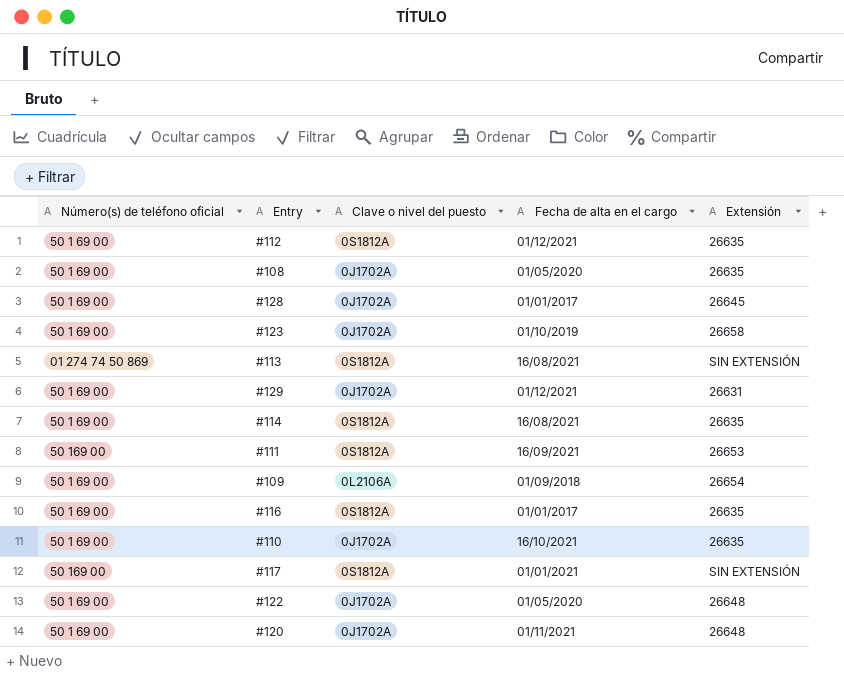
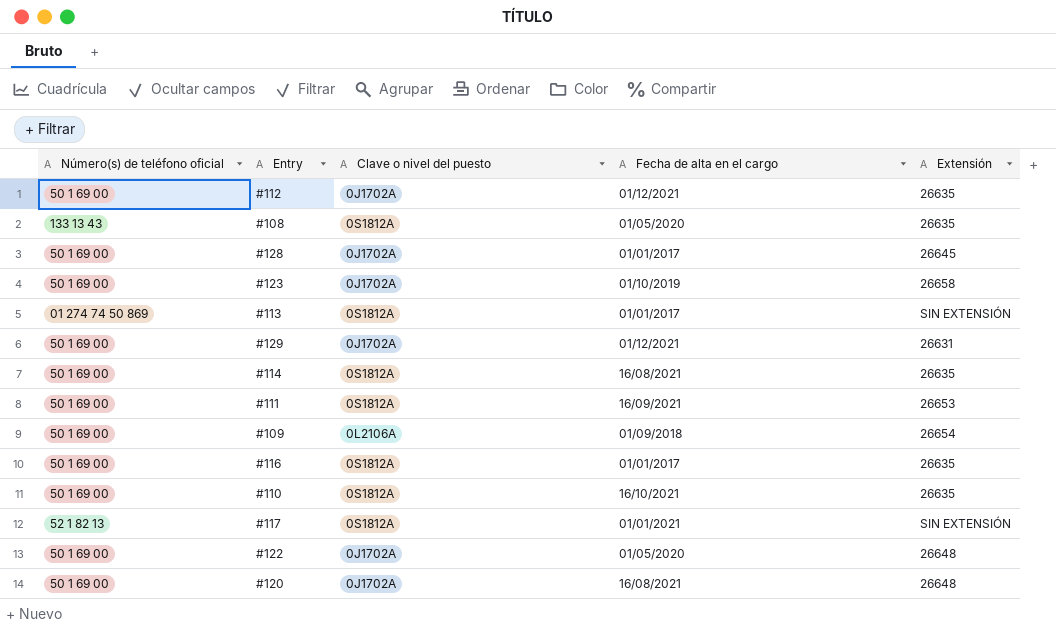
#112 | Clave o nivel del puesto: 0S1812A -> 0J1702A
#108 | Número(s) de teléfono oficial: 50 1 69 00 -> 133 13 43
#108 | Clave o nivel del puesto: 0J1702A -> 0S1812A
#113 | Fecha de alta en el cargo: 16/08/2021 -> 01/01/2017
#111 | Número(s) de teléfono oficial: 50 169 00 -> 50 1 69 00
#110 | Clave o nivel del puesto: 0J1702A -> 0S1812A
#117 | Número(s) de teléfono oficial: 50 169 00 -> 52 1 82 13
#120 | Fecha de alta en el cargo: 01/11/2021 -> 16/08/2021

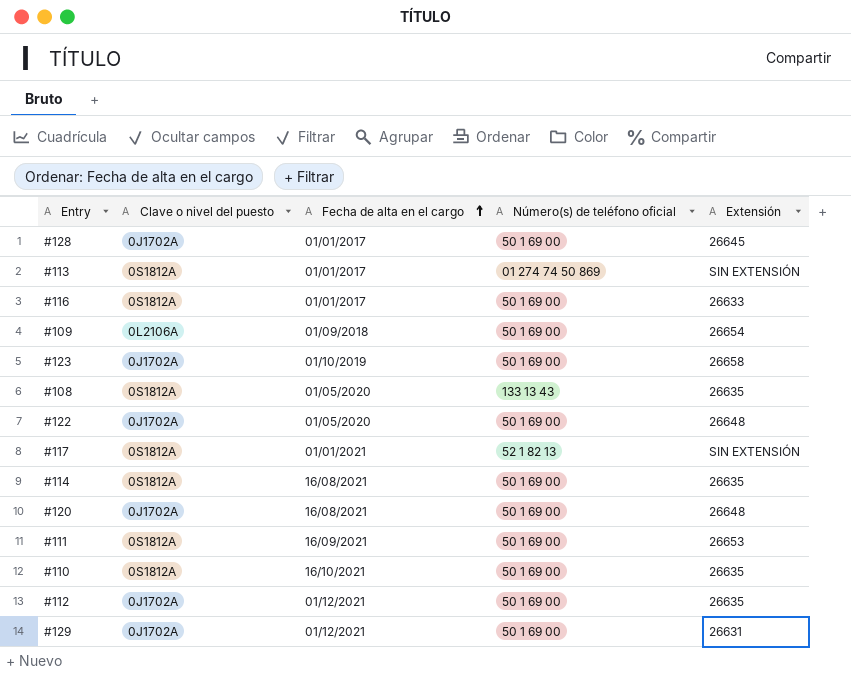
row order: none -> Fecha de alta en el cargo ascending
column Número(s) de teléfono oficial | position: 1 -> 4
#116 | Extensión: 26635 -> 26633

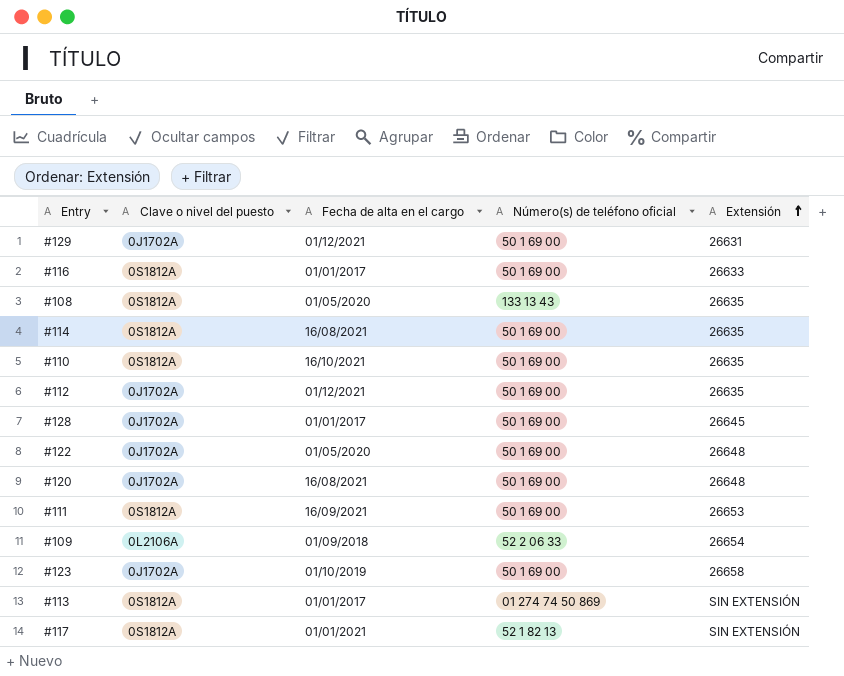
row order: Fecha de alta en el cargo ascending -> Extensión ascending
#109 | Número(s) de teléfono oficial: 50 1 69 00 -> 52 2 06 33

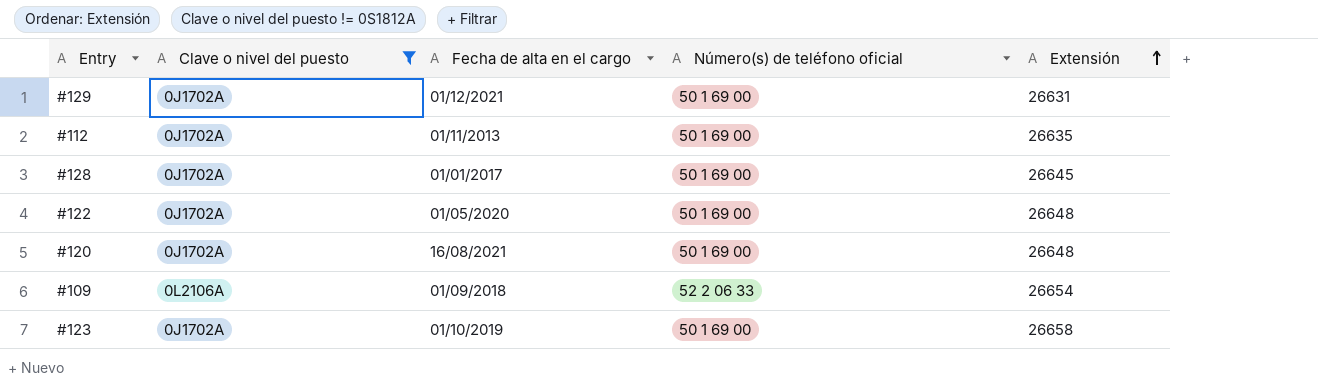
filter: none -> Clave o nivel del puesto != 0S1812A
#112 | Fecha de alta en el cargo: 01/12/2021 -> 01/11/2013

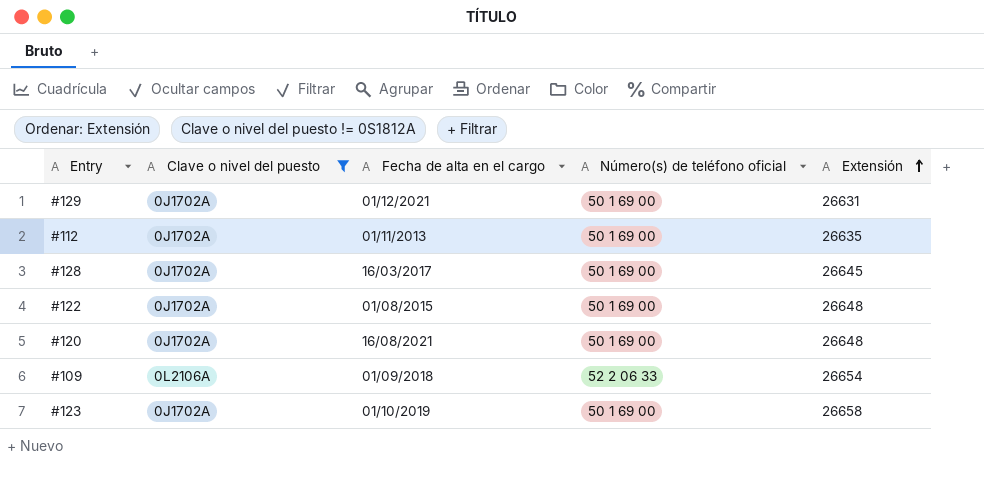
#128 | Fecha de alta en el cargo: 01/01/2017 -> 16/03/2017
#122 | Fecha de alta en el cargo: 01/05/2020 -> 01/08/2015

